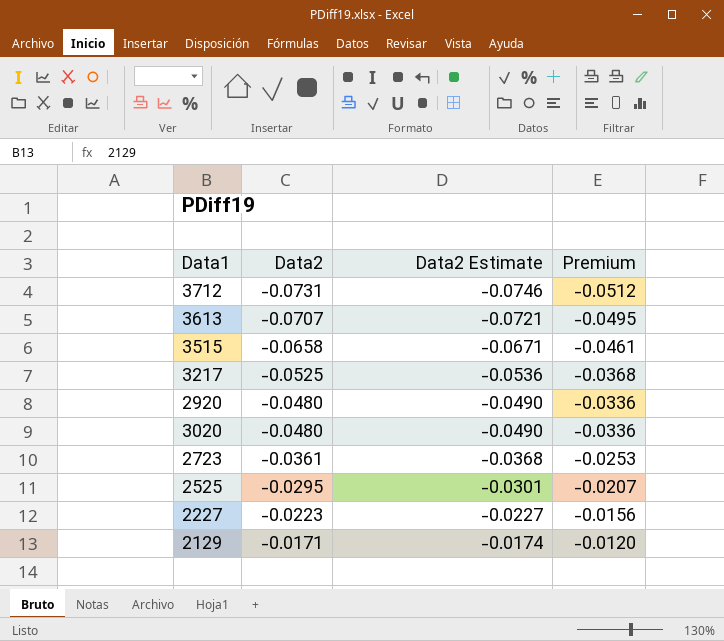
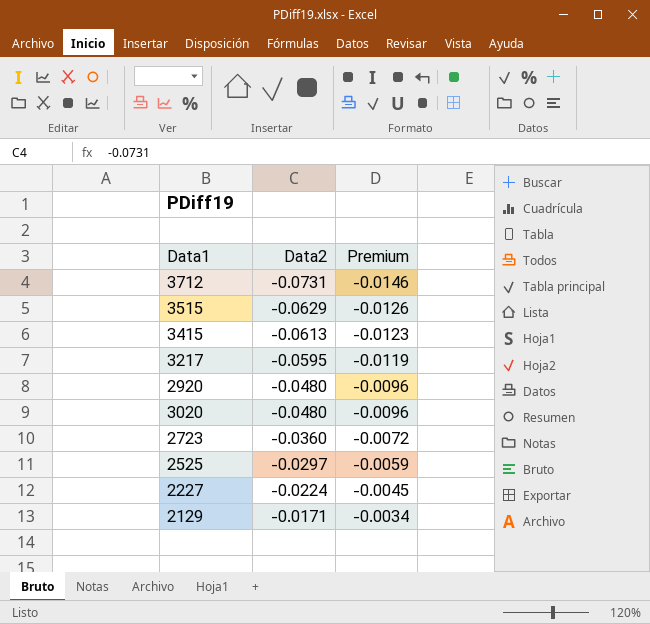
column Data2 Estimate | formula: [Data2] * 1.02 -> none
column Premium | formula: [Data2] * 0.7 -> [Data2] * 0.2
row 3613: -0.0707 | -0.0721 | -0.0495 -> none
3515 | Data2: -0.0658 -> -0.0629
row 3415: none -> -0.0613 | -0.0123
3217 | Data2: -0.0525 -> -0.0595
2723 | Data2: -0.0361 -> -0.0360
2525 | Data2: -0.0295 -> -0.0297
2227 | Data2: -0.0223 -> -0.0224

